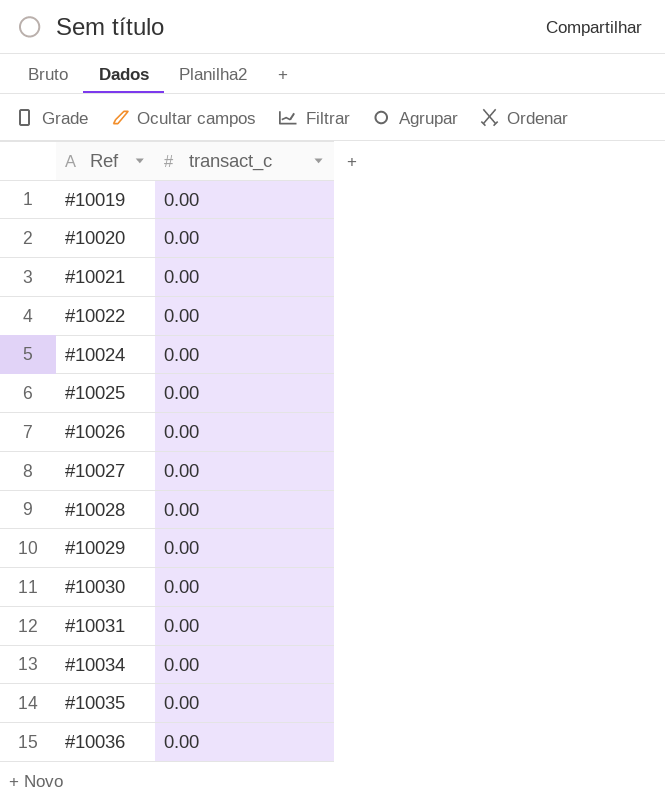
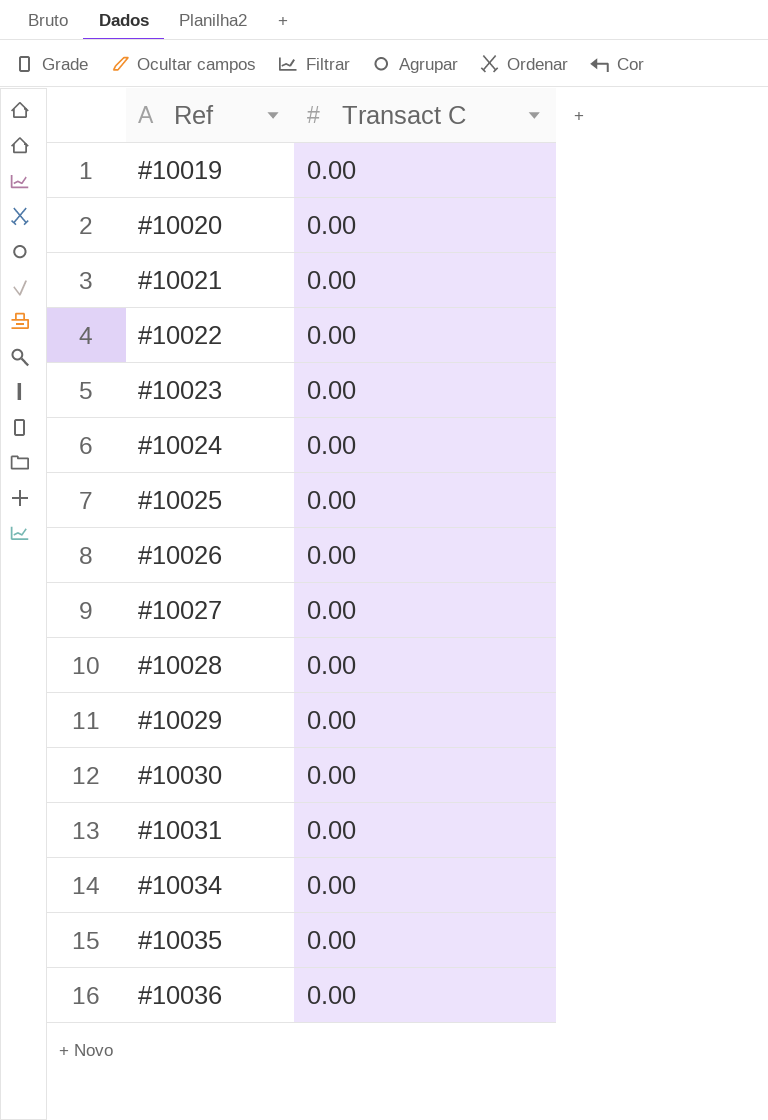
column name: transact_c -> Transact C
row #10023: none -> 0.00

